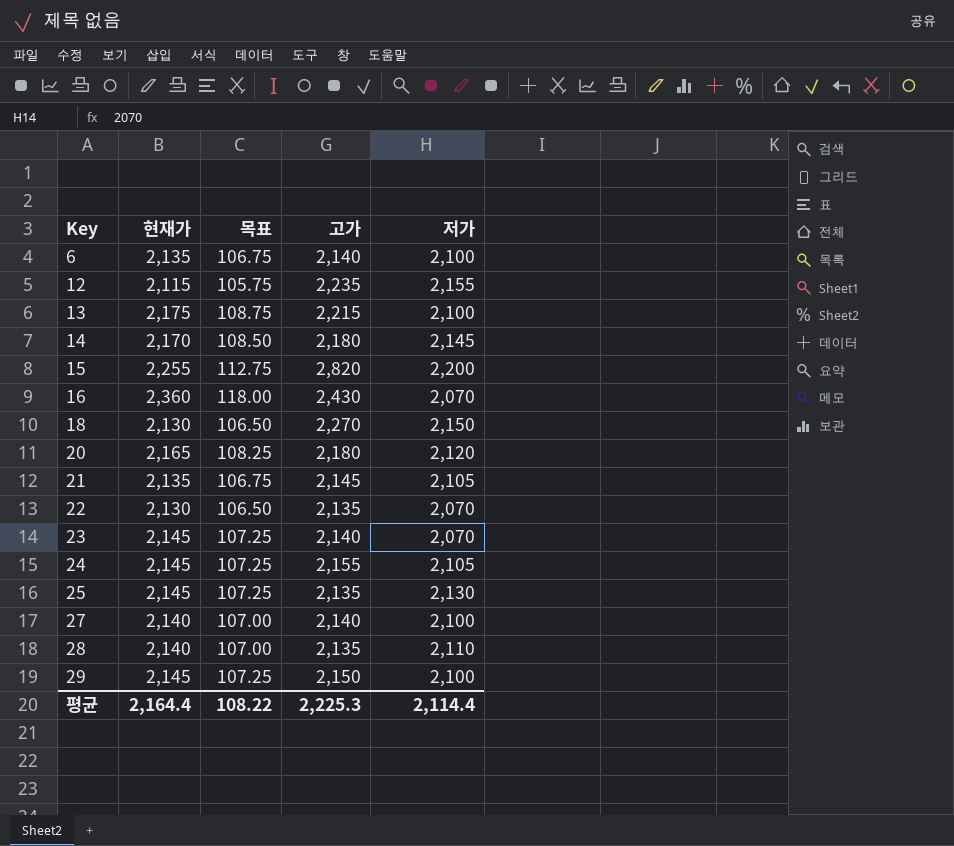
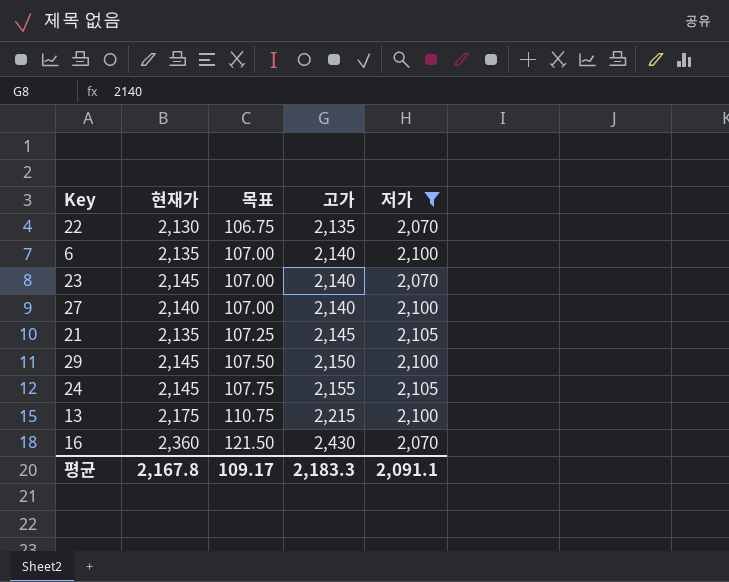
filter: none -> 저가 <= 2,105
row order: Key ascending -> 목표 ascending
column 목표 | formula: [현재가] * 0.05 -> [고가] * 0.05
평균 | 현재가: 2,164.4 -> 2,167.8
평균 | 목표: 108.22 -> 109.17
평균 | 고가: 2,225.3 -> 2,183.3
평균 | 저가: 2,114.4 -> 2,091.1

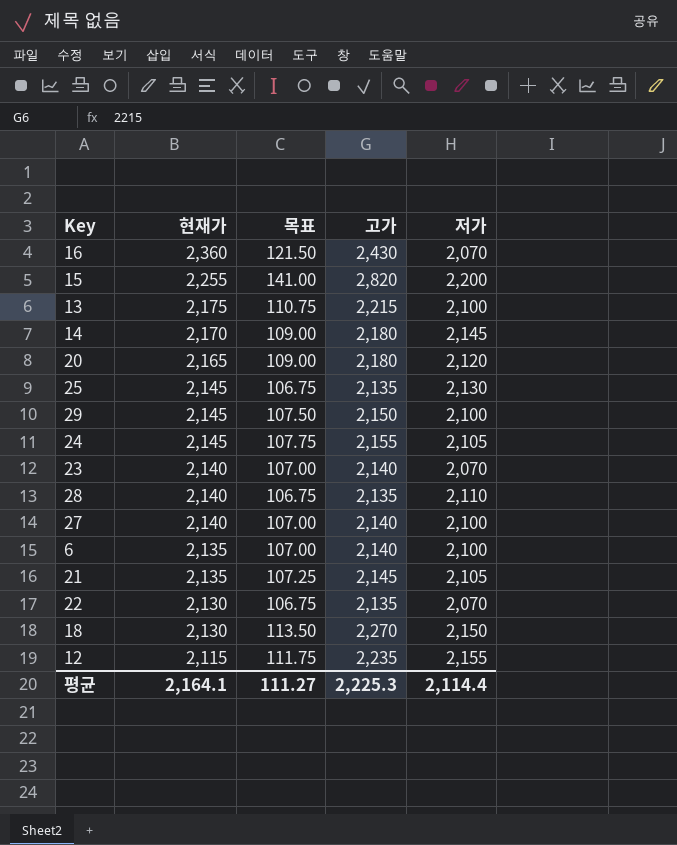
filter: 저가 <= 2,105 -> none
row order: 목표 ascending -> 현재가 descending
23 | 현재가: 2,145 -> 2,140
평균 | 현재가: 2,167.8 -> 2,164.1
평균 | 목표: 109.17 -> 111.27
평균 | 고가: 2,183.3 -> 2,225.3
평균 | 저가: 2,091.1 -> 2,114.4

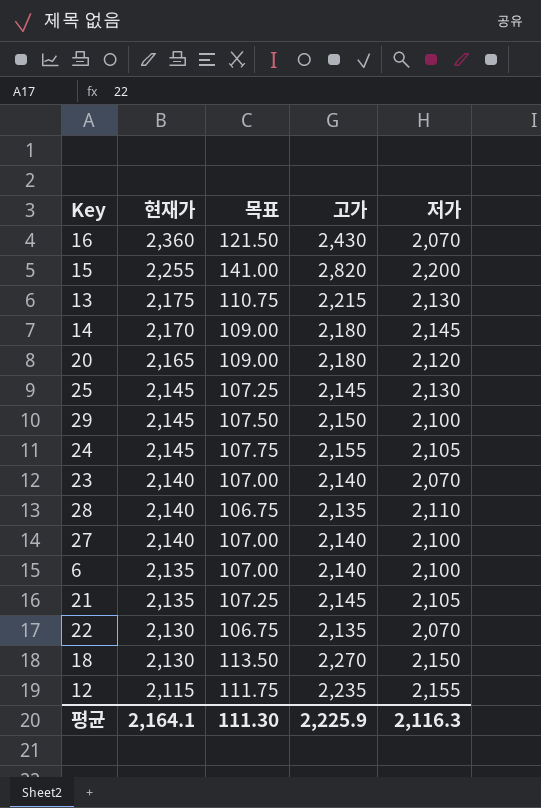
13 | 저가: 2,100 -> 2,130
25 | 목표: 106.75 -> 107.25
25 | 고가: 2,135 -> 2,145
평균 | 목표: 111.27 -> 111.30
평균 | 고가: 2,225.3 -> 2,225.9
평균 | 저가: 2,114.4 -> 2,116.3

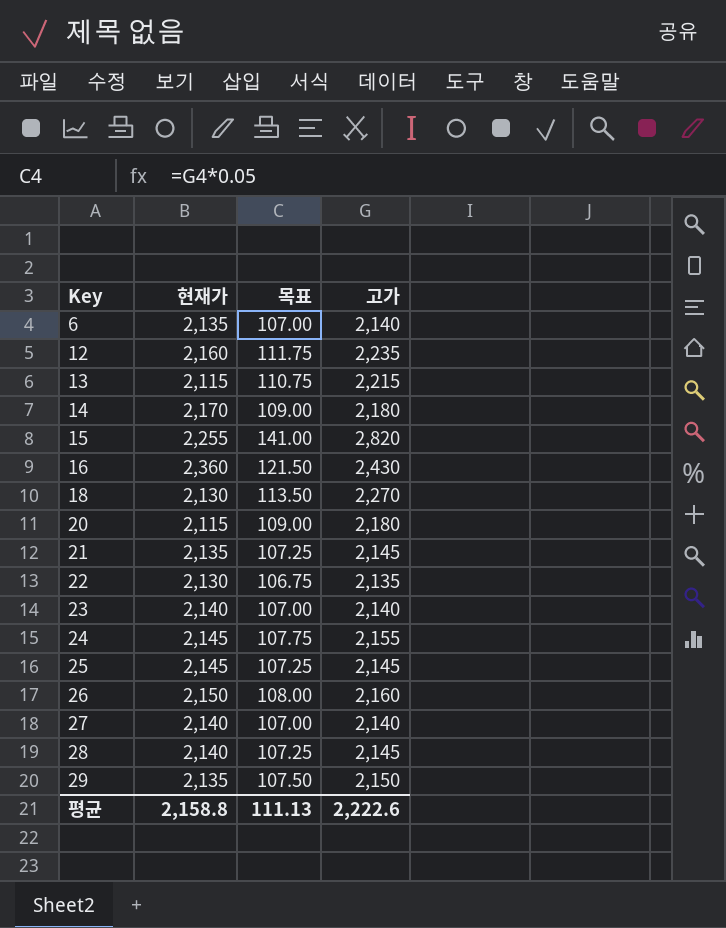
row order: 현재가 descending -> Key ascending
column 저가 | position: 5 -> none
12 | 현재가: 2,115 -> 2,160
13 | 현재가: 2,175 -> 2,115
20 | 현재가: 2,165 -> 2,115
row 26: none -> 2,150 | 108.00 | 2,160
28 | 목표: 106.75 -> 107.25
28 | 고가: 2,135 -> 2,145
29 | 현재가: 2,145 -> 2,135
평균 | 현재가: 2,164.1 -> 2,158.8
평균 | 목표: 111.30 -> 111.13
평균 | 고가: 2,225.9 -> 2,222.6

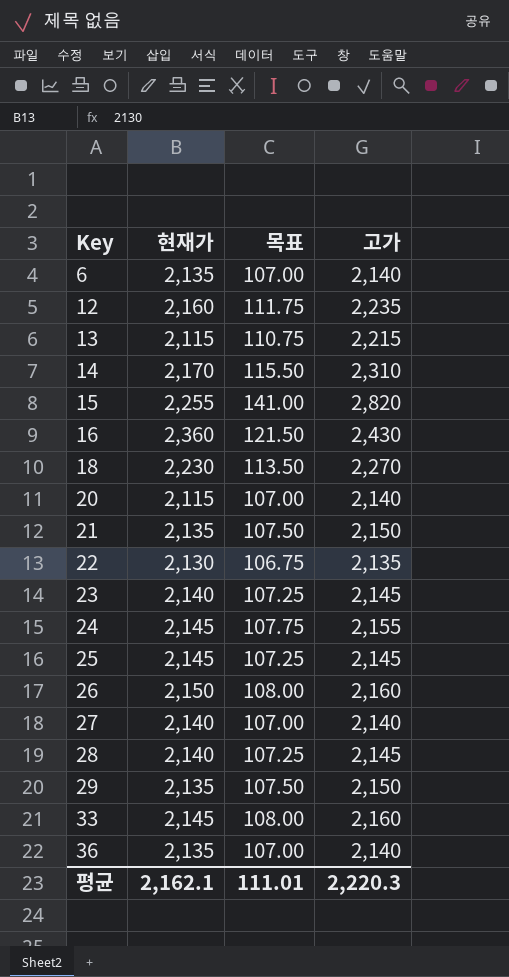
14 | 목표: 109.00 -> 115.50
14 | 고가: 2,180 -> 2,310
18 | 현재가: 2,130 -> 2,230
20 | 목표: 109.00 -> 107.00
20 | 고가: 2,180 -> 2,140
21 | 목표: 107.25 -> 107.50
21 | 고가: 2,145 -> 2,150
23 | 목표: 107.00 -> 107.25
23 | 고가: 2,140 -> 2,145
row 33: none -> 2,145 | 108.00 | 2,160
row 36: none -> 2,135 | 107.00 | 2,140
평균 | 현재가: 2,158.8 -> 2,162.1
평균 | 목표: 111.13 -> 111.01
평균 | 고가: 2,222.6 -> 2,220.3

